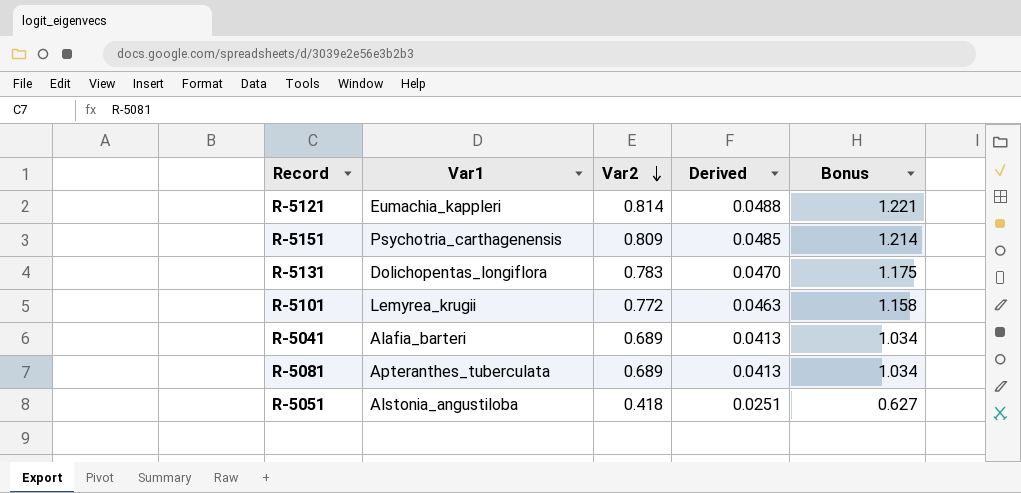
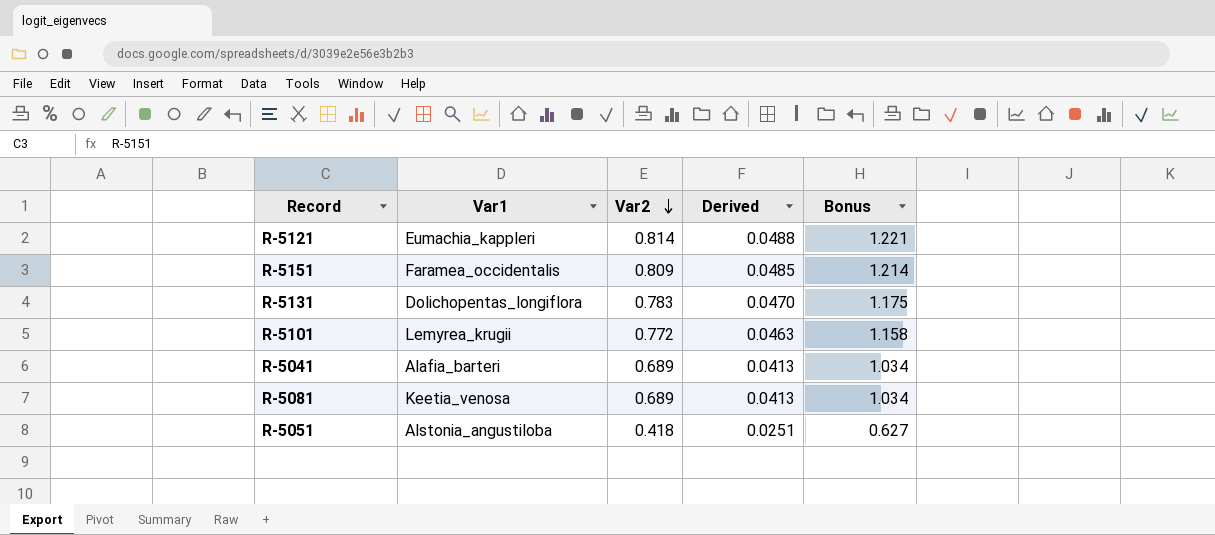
R-5151 | Var1: Psychotria_carthagenensis -> Faramea_occidentalis
R-5081 | Var1: Apteranthes_tuberculata -> Keetia_venosa

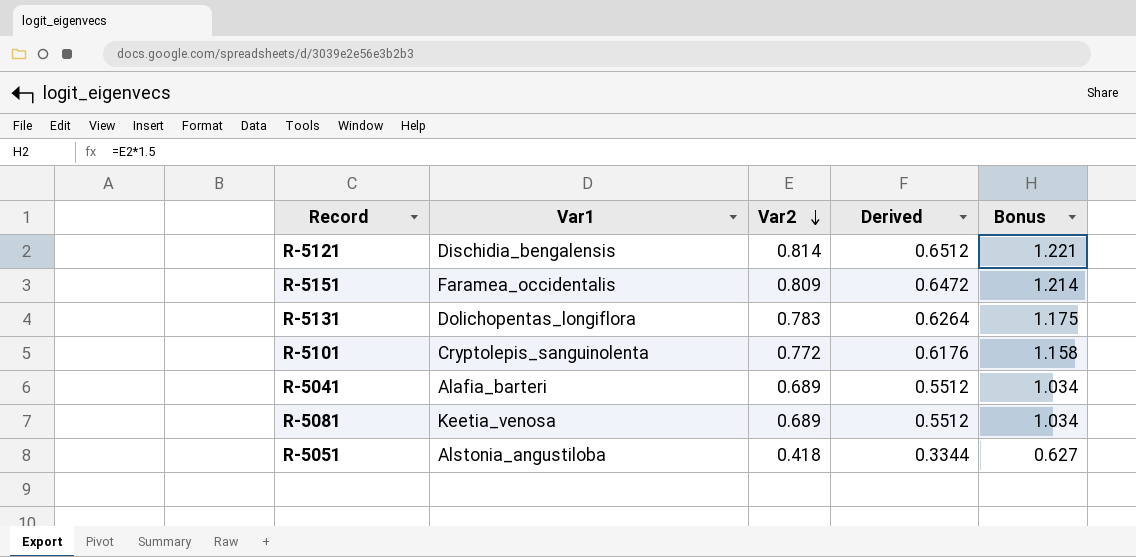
column Derived | formula: [Var2] * 0.06 -> [Var2] * 0.8
R-5121 | Var1: Eumachia_kappleri -> Dischidia_bengalensis
R-5101 | Var1: Lemyrea_krugii -> Cryptolepis_sanguinolenta

